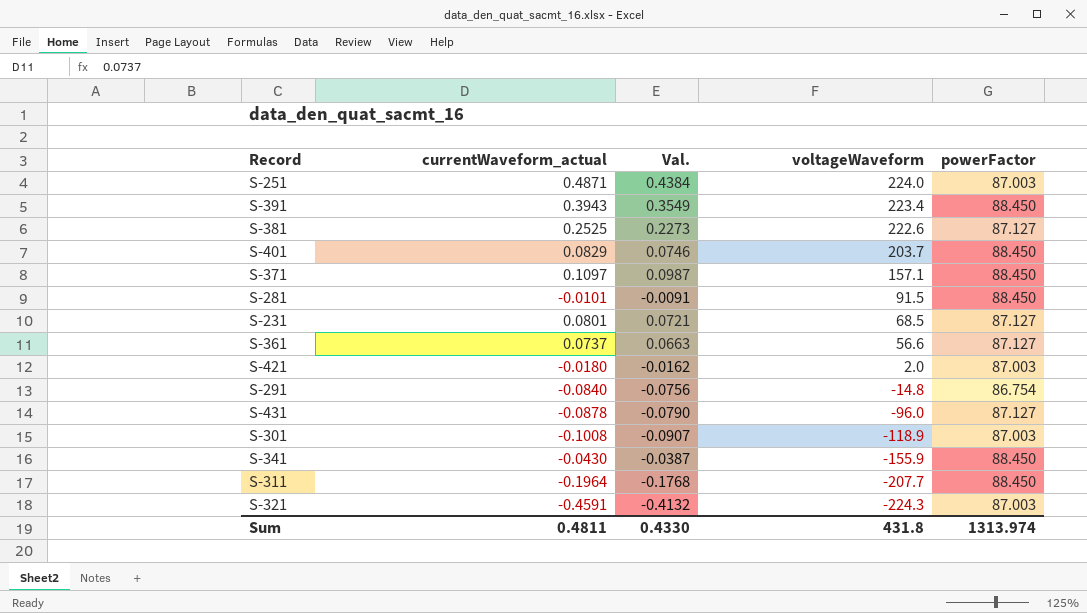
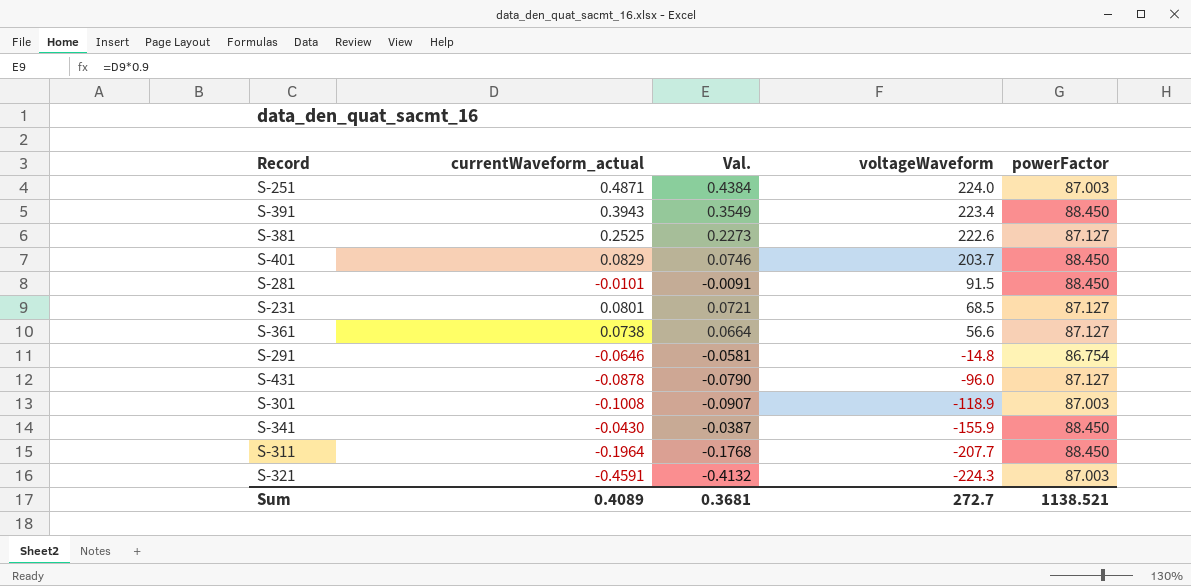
row S-371: 0.1097 | 0.0987 | 157.1 | 88.450 -> none
row S-421: -0.0180 | -0.0162 | 2.0 | 87.003 -> none
S-361 | currentWaveform_actual: 0.0737 -> 0.0738
S-361 | Val.: 0.0663 -> 0.0664
S-291 | currentWaveform_actual: -0.0840 -> -0.0646
S-291 | Val.: -0.0756 -> -0.0581
Sum | currentWaveform_actual: 0.4811 -> 0.4089
Sum | Val.: 0.4330 -> 0.3681
Sum | voltageWaveform: 431.8 -> 272.7
Sum | powerFactor: 1313.974 -> 1138.521

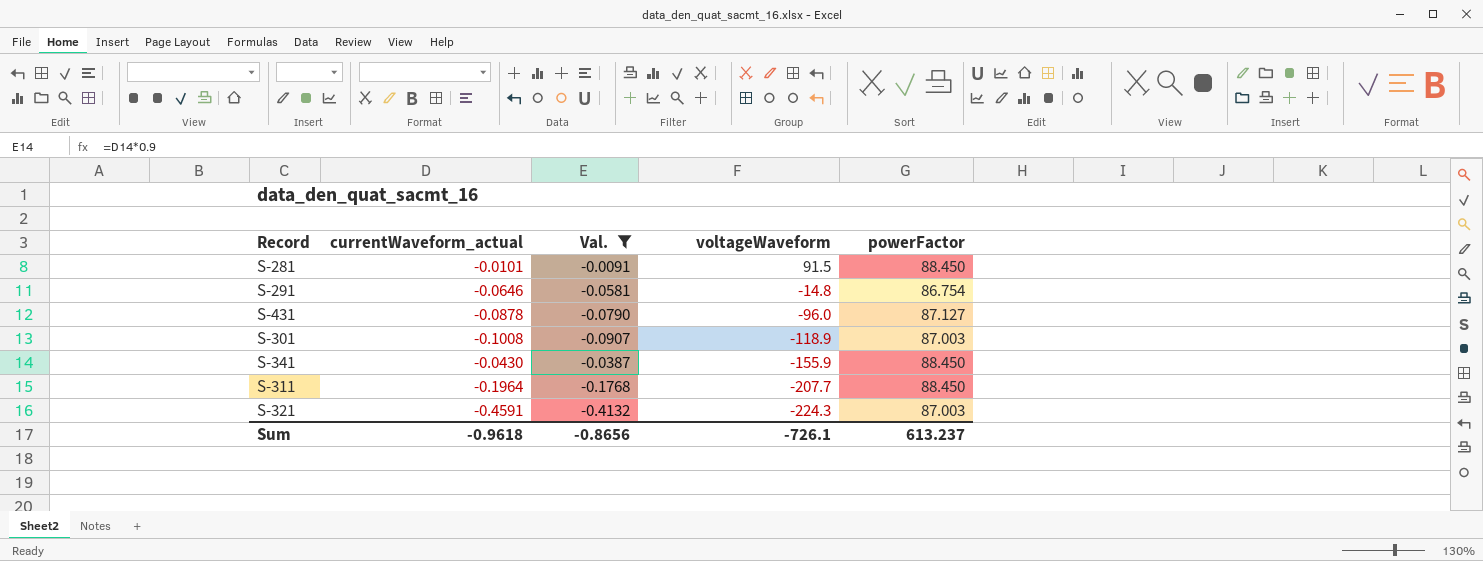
filter: none -> Val. <= -0.0091
Sum | currentWaveform_actual: 0.4089 -> -0.9618
Sum | Val.: 0.3681 -> -0.8656
Sum | voltageWaveform: 272.7 -> -726.1
Sum | powerFactor: 1138.521 -> 613.237

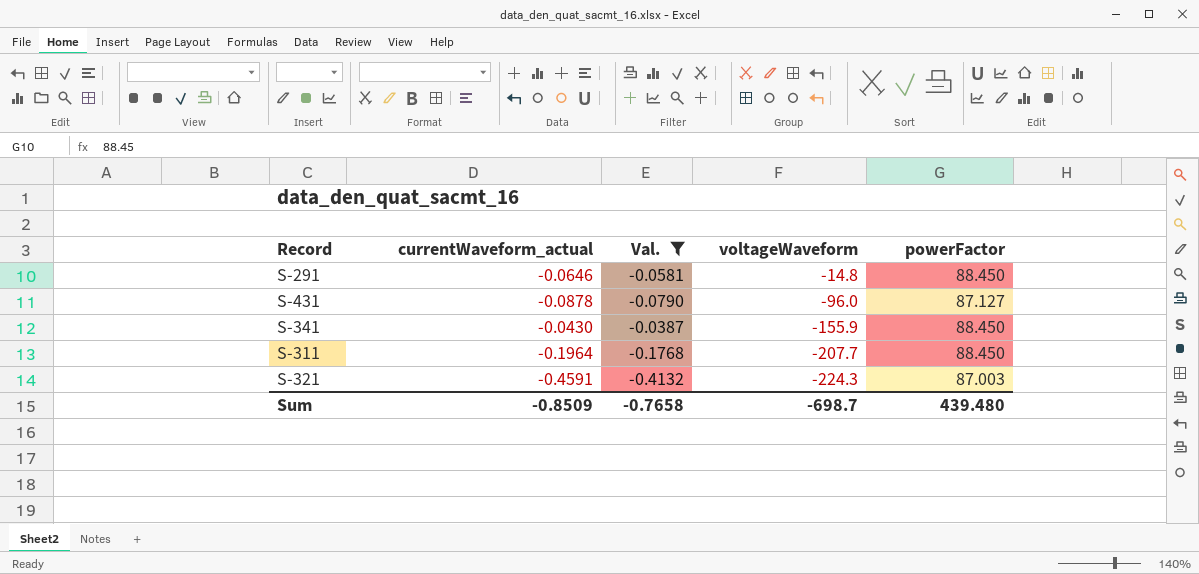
row S-281: -0.0101 | -0.0091 | 91.5 | 88.450 -> none
row S-301: -0.1008 | -0.0907 | -118.9 | 87.003 -> none
S-291 | powerFactor: 86.754 -> 88.450
Sum | currentWaveform_actual: -0.9618 -> -0.8509
Sum | Val.: -0.8656 -> -0.7658
Sum | voltageWaveform: -726.1 -> -698.7
Sum | powerFactor: 613.237 -> 439.480

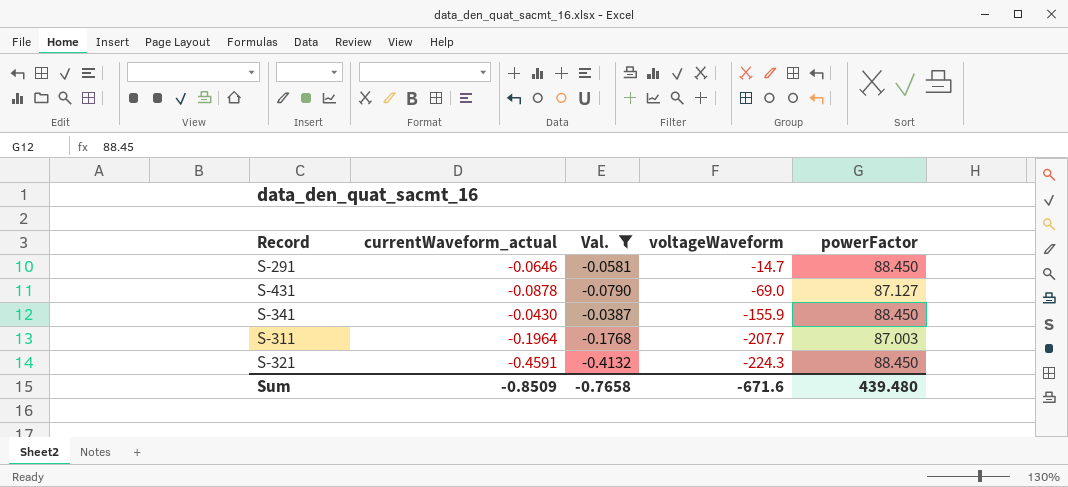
S-291 | voltageWaveform: -14.8 -> -14.7
S-431 | voltageWaveform: -96.0 -> -69.0
S-311 | powerFactor: 88.450 -> 87.003
S-321 | powerFactor: 87.003 -> 88.450
Sum | voltageWaveform: -698.7 -> -671.6

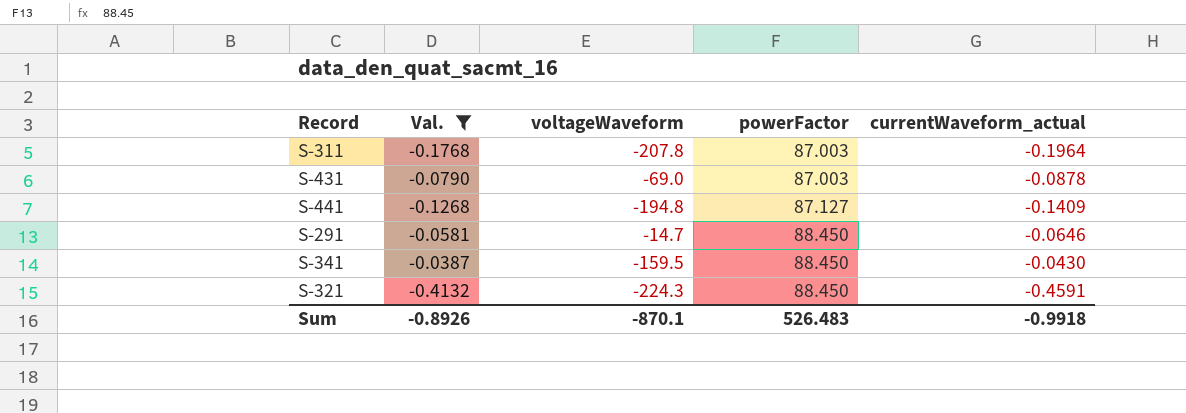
row order: voltageWaveform descending -> powerFactor ascending
column currentWaveform_actual | position: 2 -> 5
S-311 | voltageWaveform: -207.7 -> -207.8
S-431 | powerFactor: 87.127 -> 87.003
row S-441: none -> -0.1268 | -194.8 | 87.127 | -0.1409
S-341 | voltageWaveform: -155.9 -> -159.5
Sum | Val.: -0.7658 -> -0.8926
Sum | voltageWaveform: -671.6 -> -870.1
Sum | powerFactor: 439.480 -> 526.483
Sum | currentWaveform_actual: -0.8509 -> -0.9918

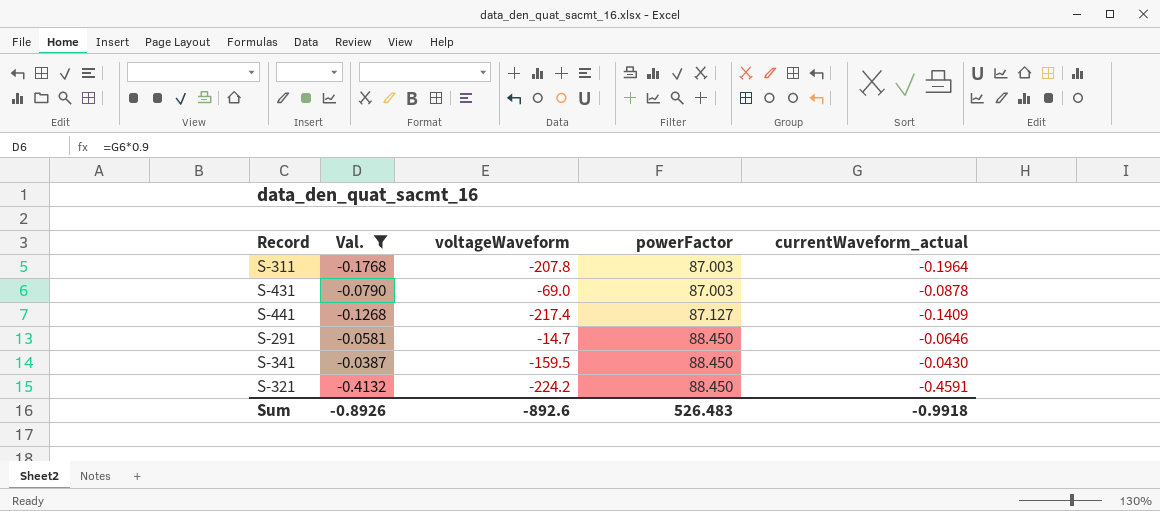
S-441 | voltageWaveform: -194.8 -> -217.4
S-321 | voltageWaveform: -224.3 -> -224.2
Sum | voltageWaveform: -870.1 -> -892.6

